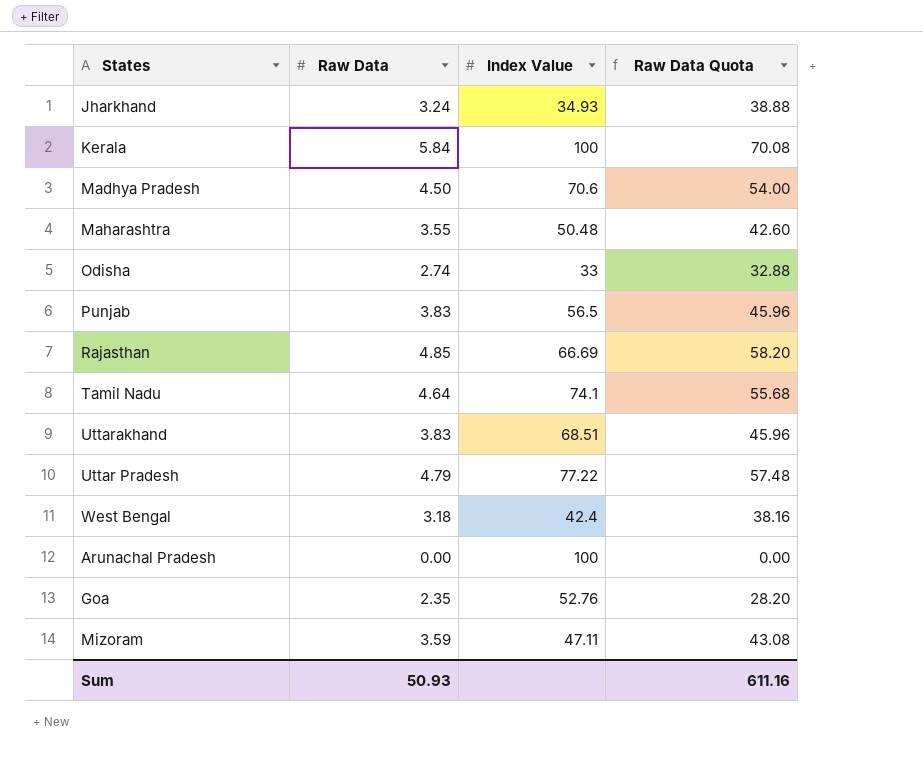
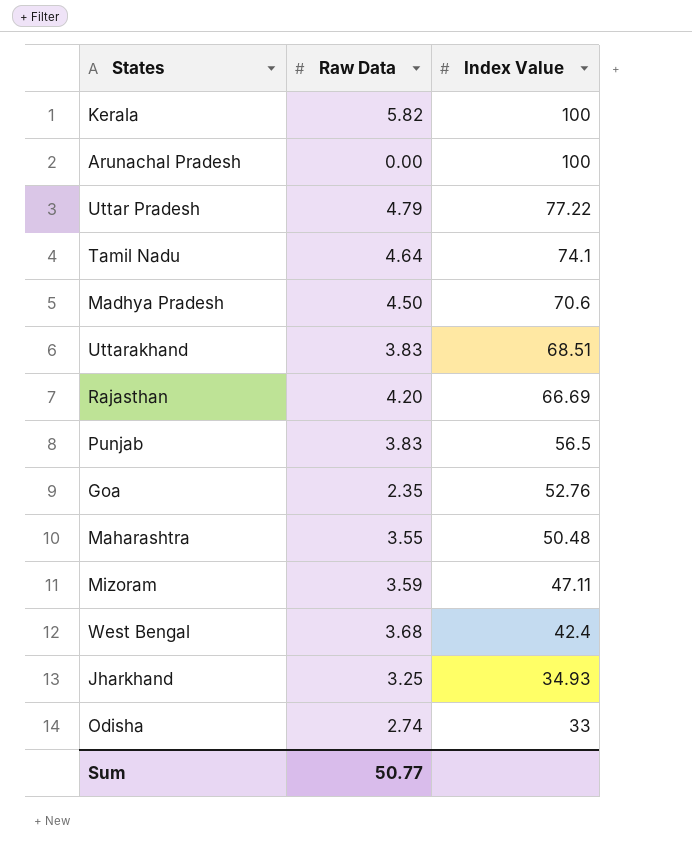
row order: none -> Index Value descending
column Raw Data Quota | formula: [Raw Data] * 12 -> none
Kerala | Raw Data: 5.84 -> 5.82
Rajasthan | Raw Data: 4.85 -> 4.20
West Bengal | Raw Data: 3.18 -> 3.68
Jharkhand | Raw Data: 3.24 -> 3.25
Sum | Raw Data: 50.93 -> 50.77

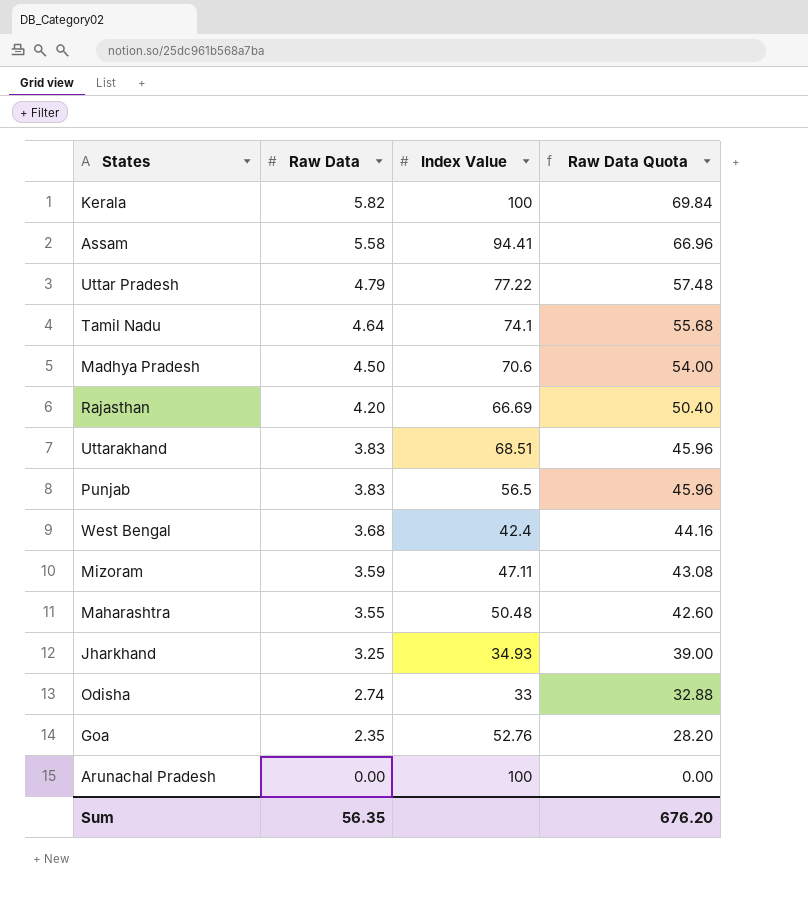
row order: Index Value descending -> Raw Data descending
column Raw Data Quota | formula: none -> [Raw Data] * 12
row Assam: none -> 5.58 | 94.41 | 66.96
Sum | Raw Data: 50.77 -> 56.35

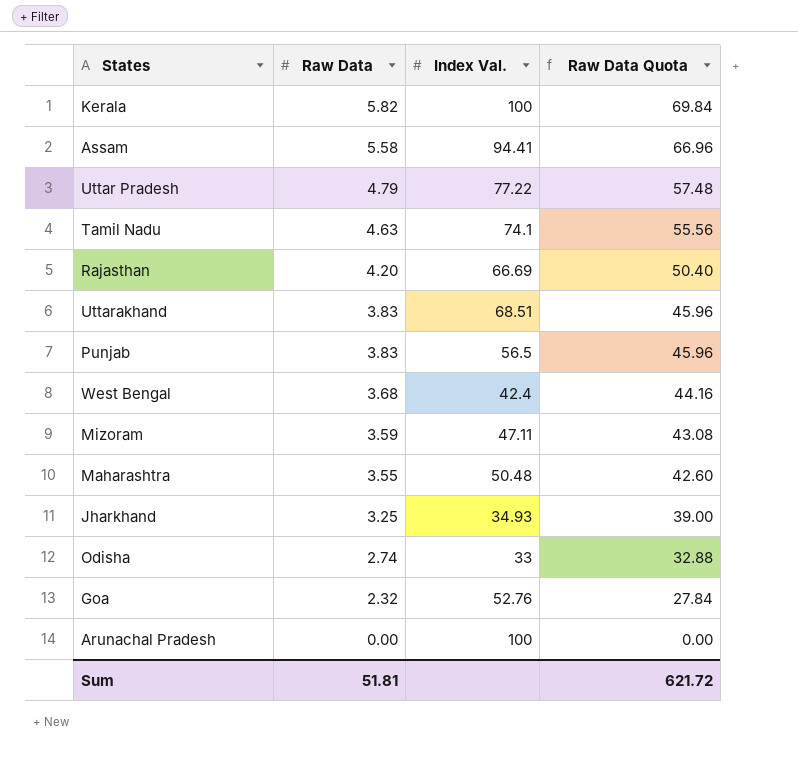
column name: Index Value -> Index Val.
row Madhya Pradesh: 4.50 | 70.6 | 54.00 -> none
Tamil Nadu | Raw Data: 4.64 -> 4.63
Tamil Nadu | Raw Data Quota: 55.68 -> 55.56
Goa | Raw Data: 2.35 -> 2.32
Goa | Raw Data Quota: 28.20 -> 27.84
Sum | Raw Data: 56.35 -> 51.81
Sum | Raw Data Quota: 676.20 -> 621.72

